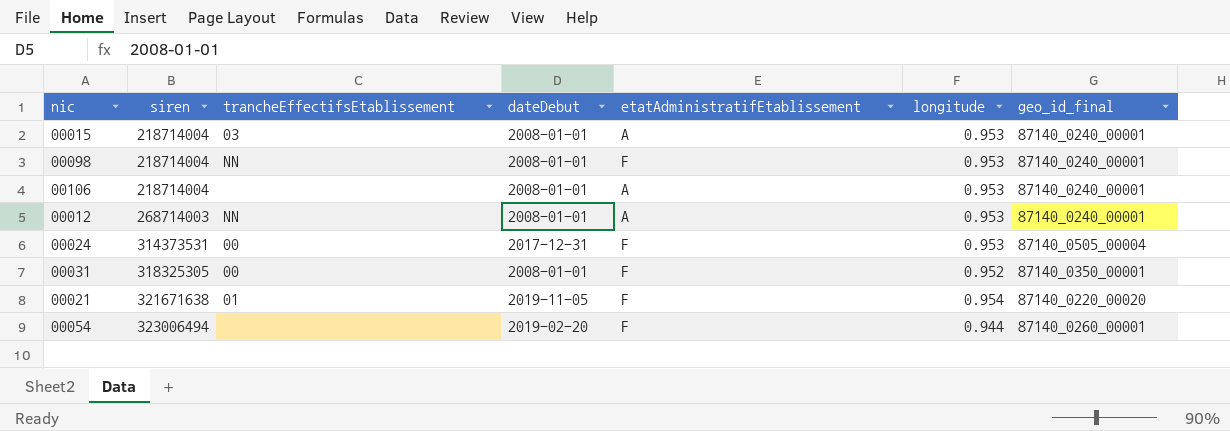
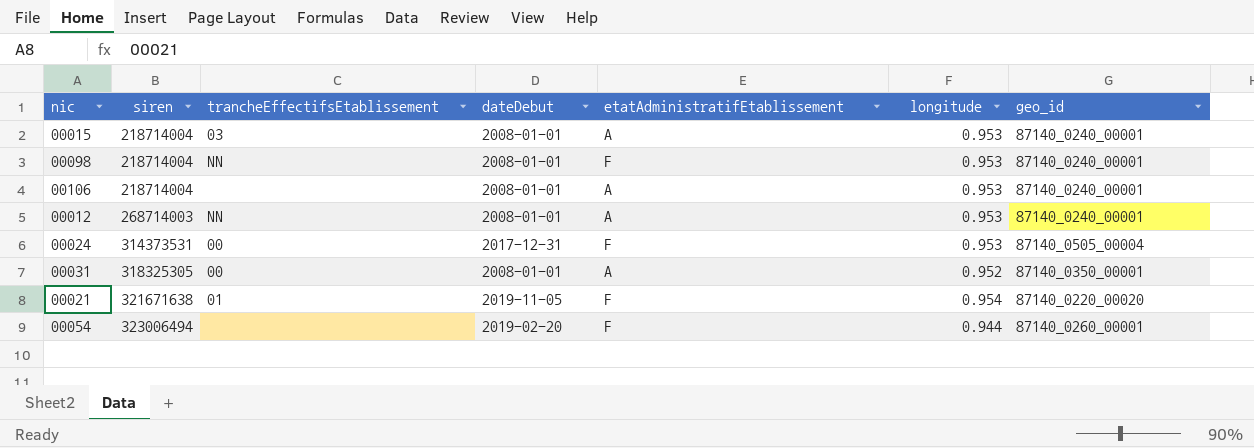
column name: geo_id_final -> geo_id
00031 | etatAdministratifEtablissement: F -> A

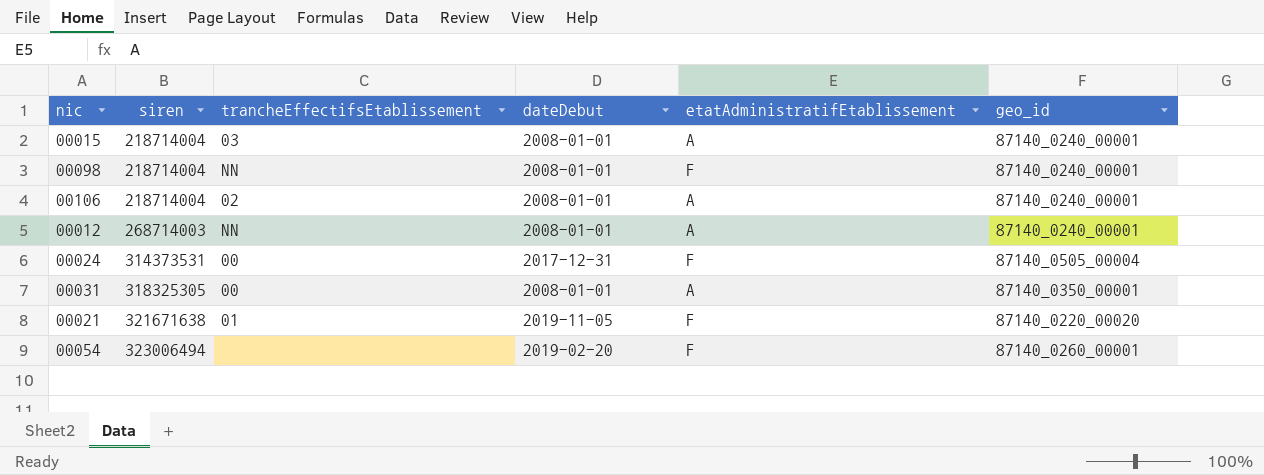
column longitude | position: 6 -> none
00106 | trancheEffectifsEtablissement: none -> 02

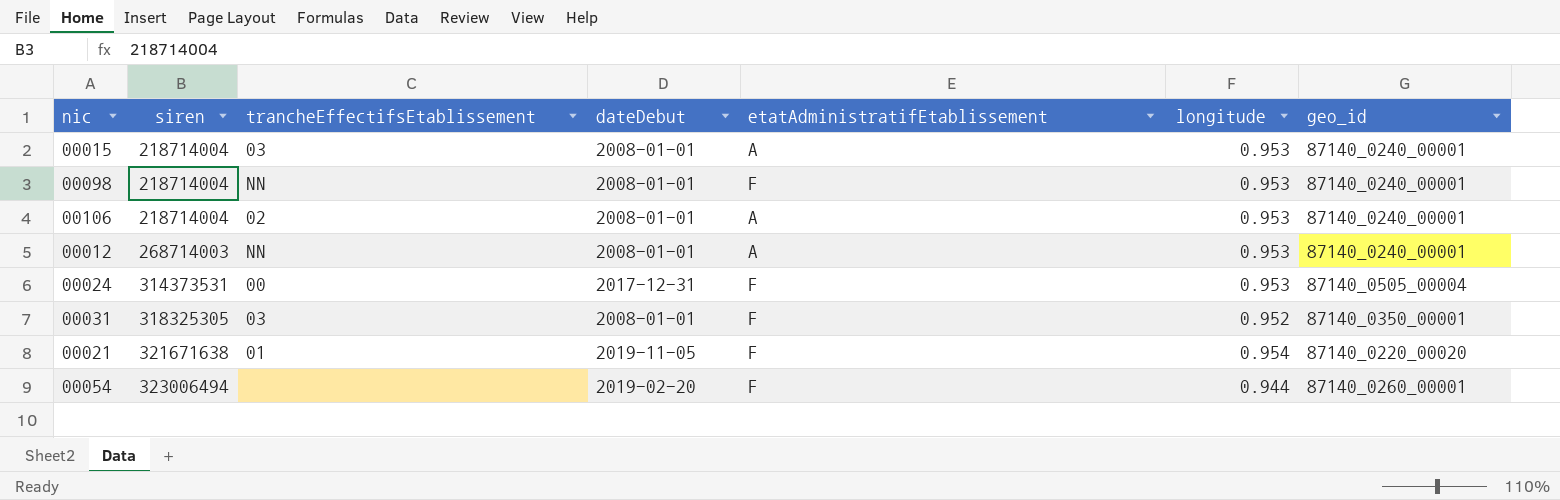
column longitude | position: none -> 6
00031 | trancheEffectifsEtablissement: 00 -> 03
00031 | etatAdministratifEtablissement: A -> F

